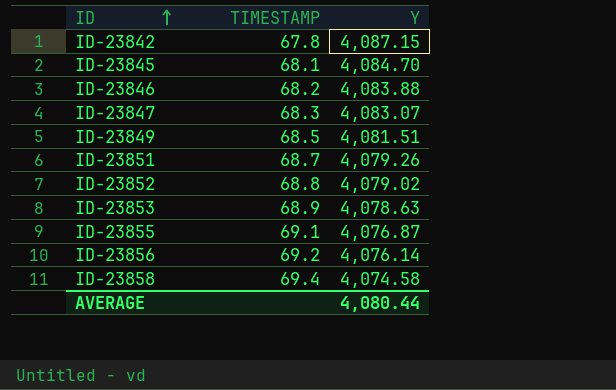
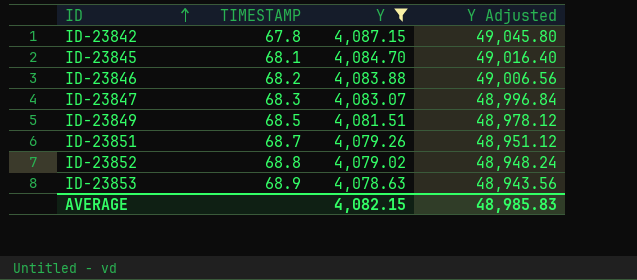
filter: none -> Y >= 4,078.63
column Y Adjusted | formula: none -> [Y] * 12
AVERAGE | Y: 4,080.44 -> 4,082.15

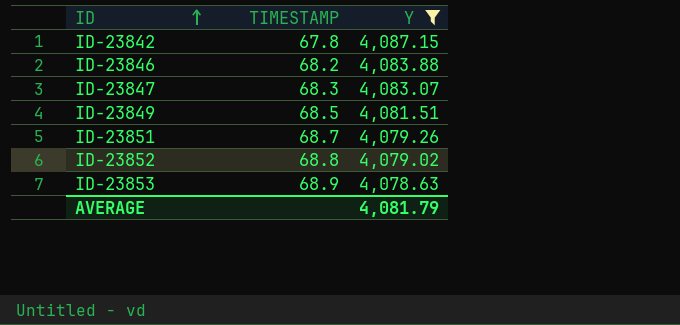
column Y Adjusted | formula: [Y] * 12 -> none
row ID-23845: 68.1 | 4,084.70 | 49,016.40 -> none
AVERAGE | Y: 4,082.15 -> 4,081.79

